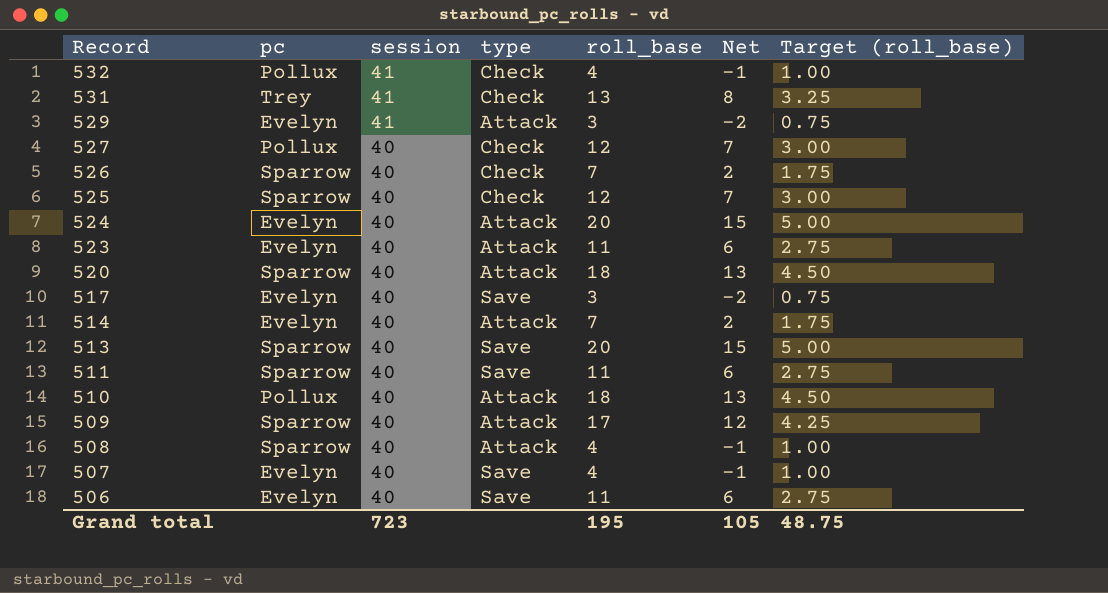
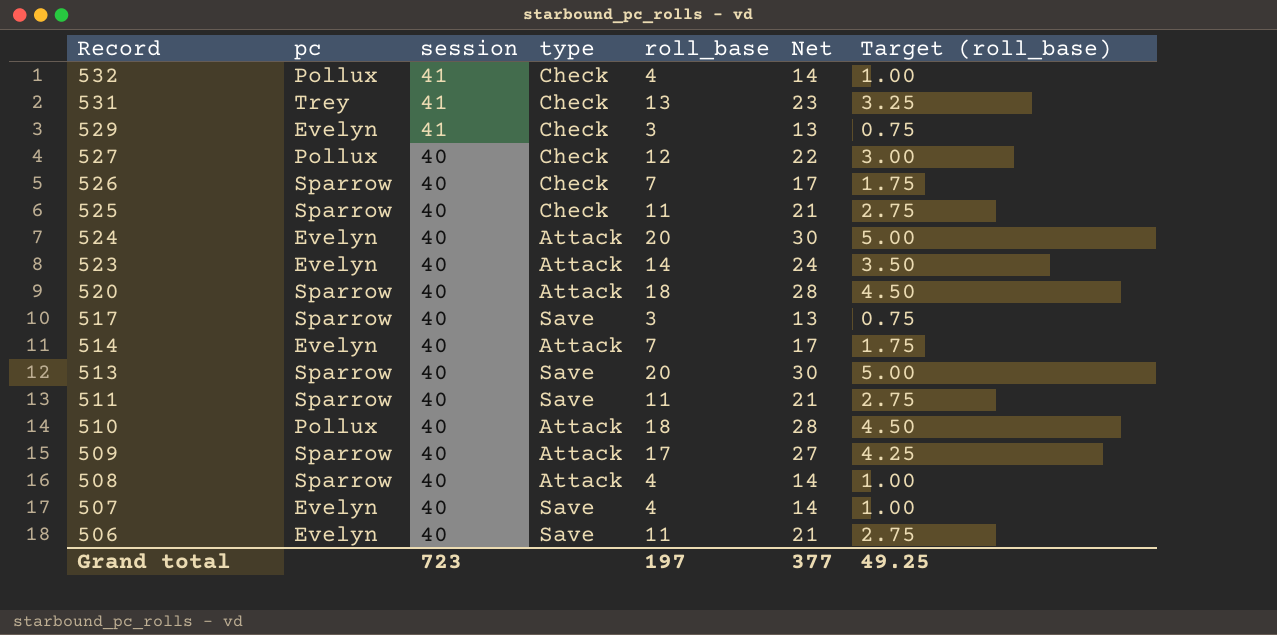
column Net | formula: [roll_base] - 5 -> [roll_base] + 10
529 | type: Attack -> Check
525 | roll_base: 12 -> 11
525 | Target (roll_base): 3.00 -> 2.75
523 | roll_base: 11 -> 14
523 | Target (roll_base): 2.75 -> 3.50
517 | pc: Evelyn -> Sparrow
Grand total | roll_base: 195 -> 197
Grand total | Net: 105 -> 377
Grand total | Target (roll_base): 48.75 -> 49.25

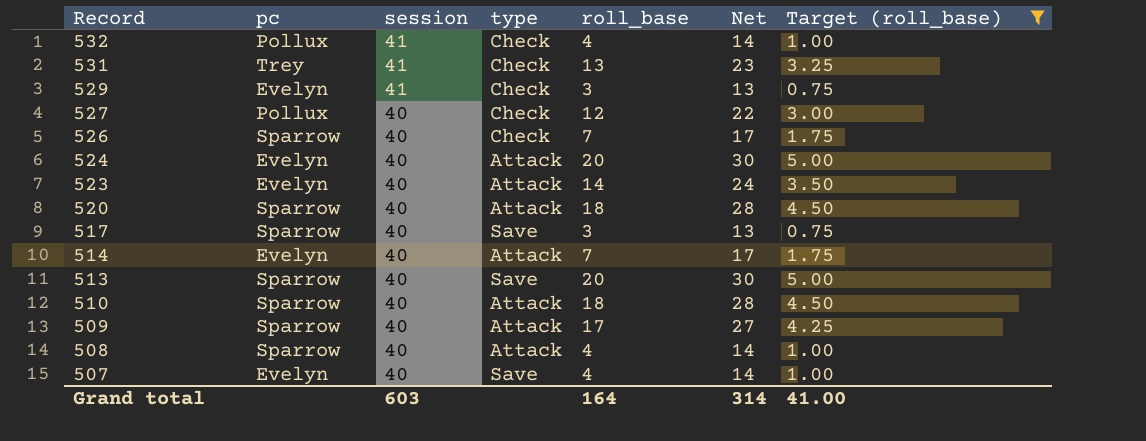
filter: none -> Target (roll_base) != 2.75
510 | pc: Pollux -> Sparrow
Grand total | session: 723 -> 603
Grand total | roll_base: 197 -> 164
Grand total | Net: 377 -> 314
Grand total | Target (roll_base): 49.25 -> 41.00

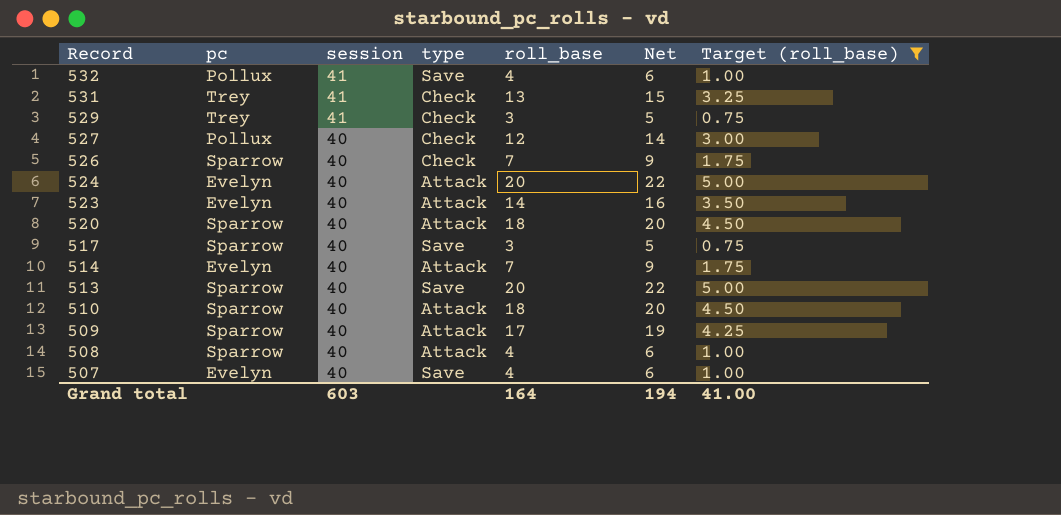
column Net | formula: [roll_base] + 10 -> [roll_base] + 2
532 | type: Check -> Save
529 | pc: Evelyn -> Trey
Grand total | Net: 314 -> 194

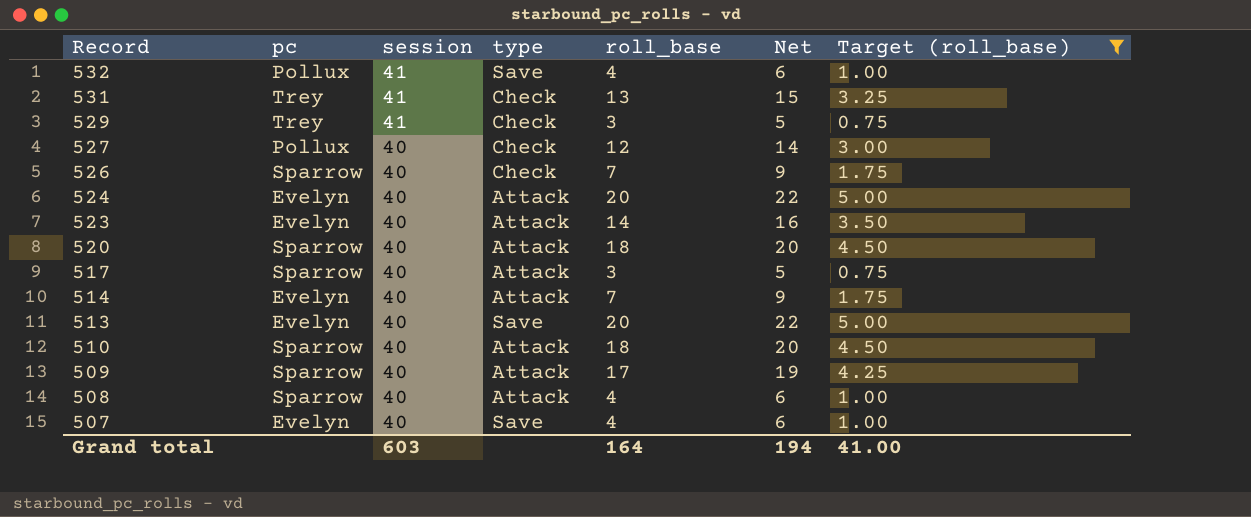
517 | type: Save -> Attack
513 | pc: Sparrow -> Evelyn

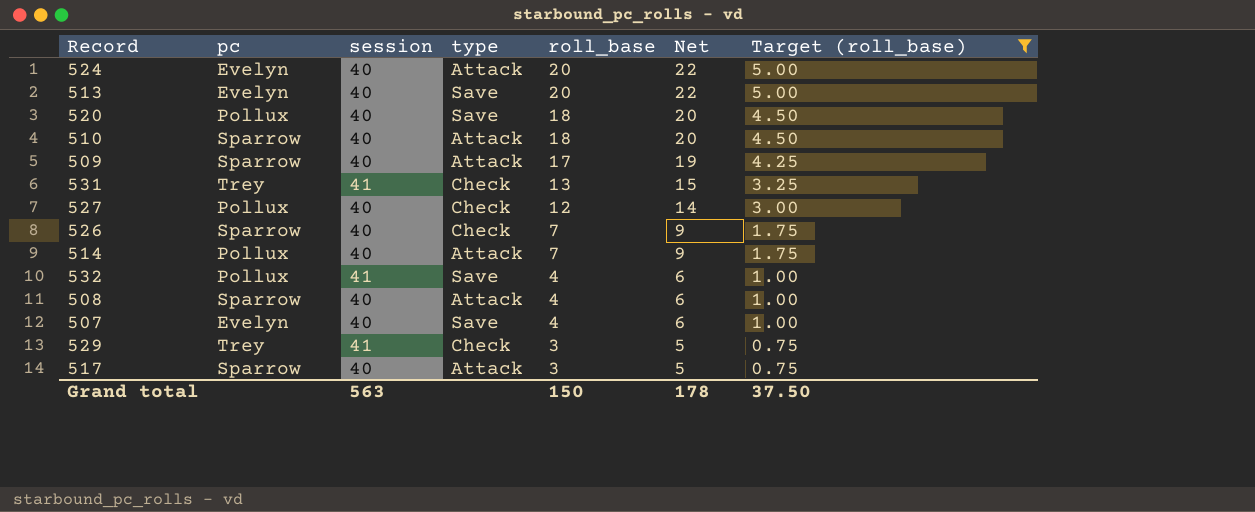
row order: Record descending -> roll_base descending
row 523: Evelyn | 40 | Attack | 14 | 16 | 3.50 -> none
520 | pc: Sparrow -> Pollux
520 | type: Attack -> Save
514 | pc: Evelyn -> Pollux
Grand total | session: 603 -> 563
Grand total | roll_base: 164 -> 150
Grand total | Net: 194 -> 178
Grand total | Target (roll_base): 41.00 -> 37.50

